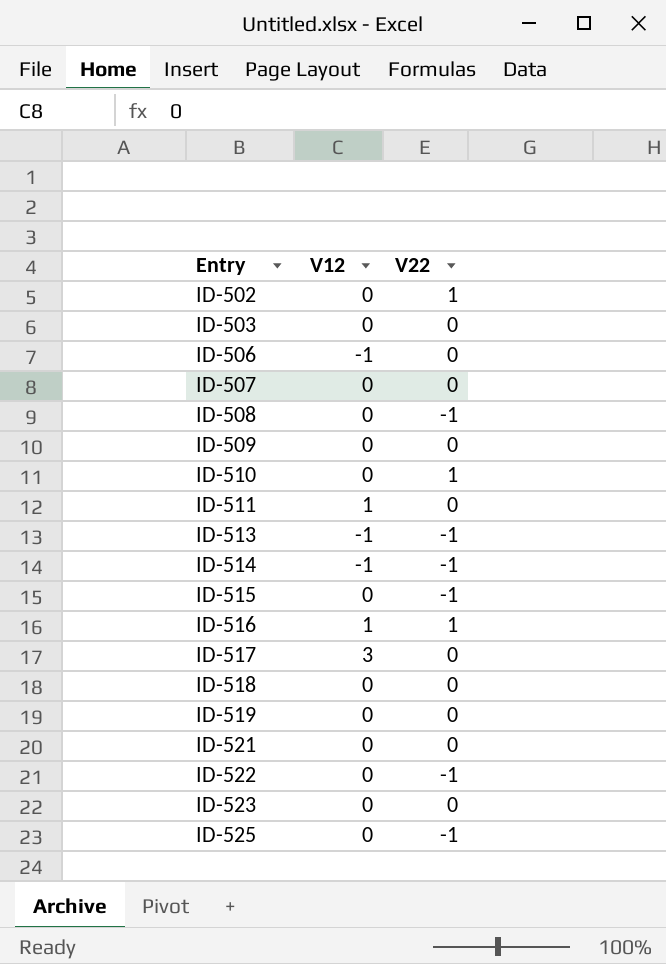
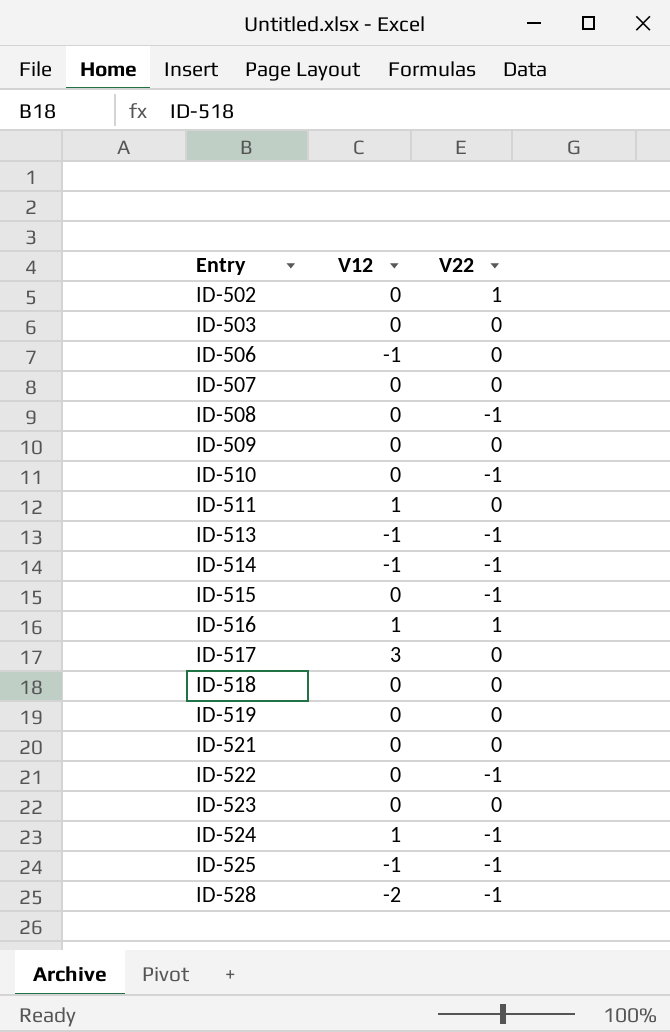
ID-510 | V22: 1 -> -1
row ID-524: none -> 1 | -1
ID-525 | V12: 0 -> -1
row ID-528: none -> -2 | -1

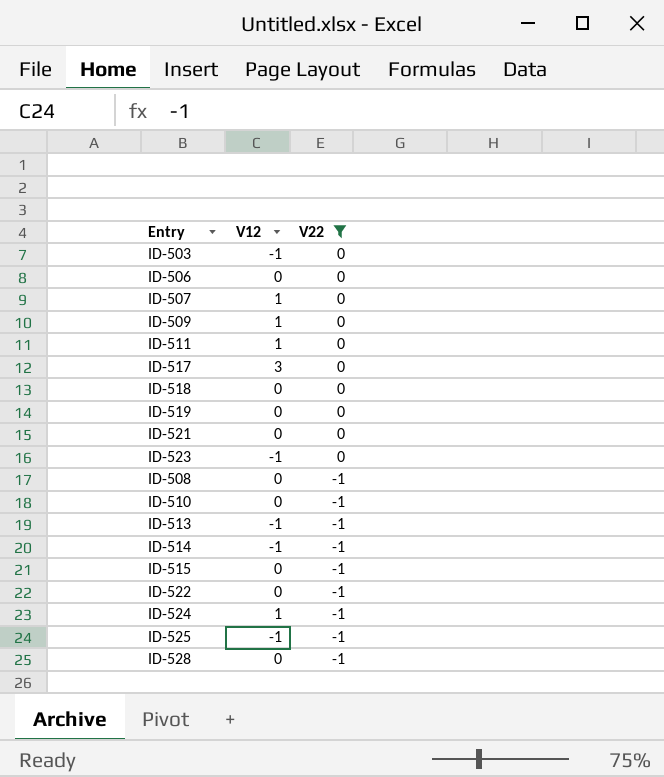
filter: none -> V22 != 1
row order: Entry ascending -> V22 descending
ID-503 | V12: 0 -> -1
ID-506 | V12: -1 -> 0
ID-507 | V12: 0 -> 1
ID-509 | V12: 0 -> 1
ID-523 | V12: 0 -> -1
ID-528 | V12: -2 -> 0

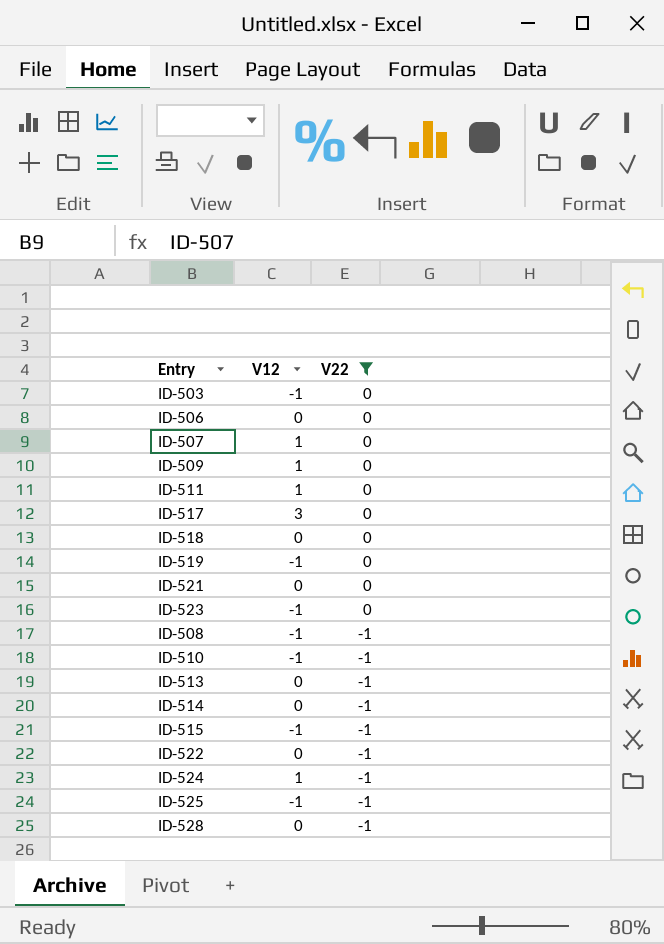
ID-519 | V12: 0 -> -1
ID-508 | V12: 0 -> -1
ID-510 | V12: 0 -> -1
ID-513 | V12: -1 -> 0
ID-514 | V12: -1 -> 0
ID-515 | V12: 0 -> -1

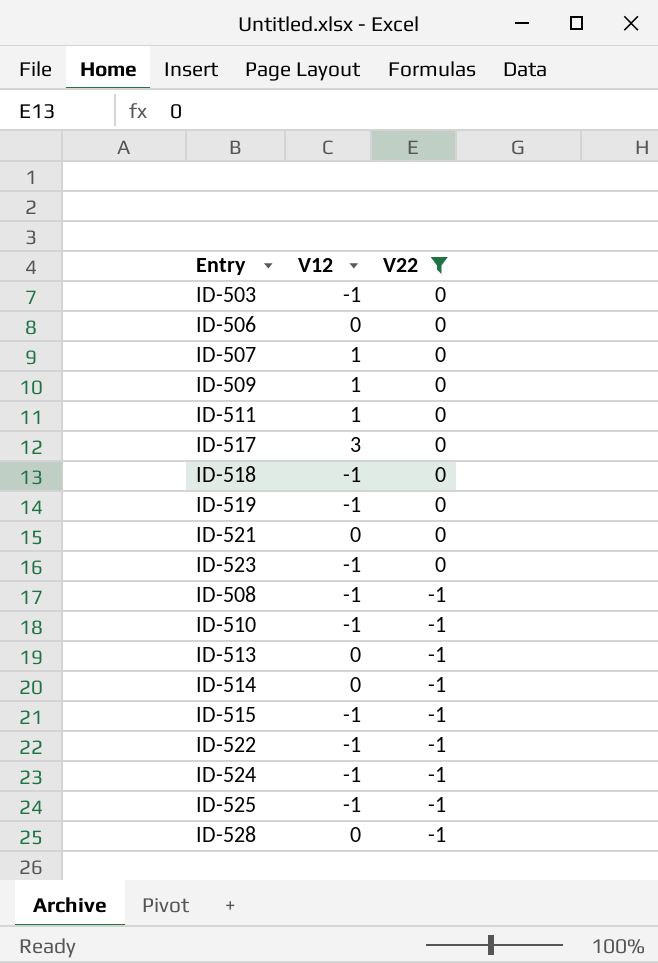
ID-518 | V12: 0 -> -1
ID-522 | V12: 0 -> -1
ID-524 | V12: 1 -> -1

